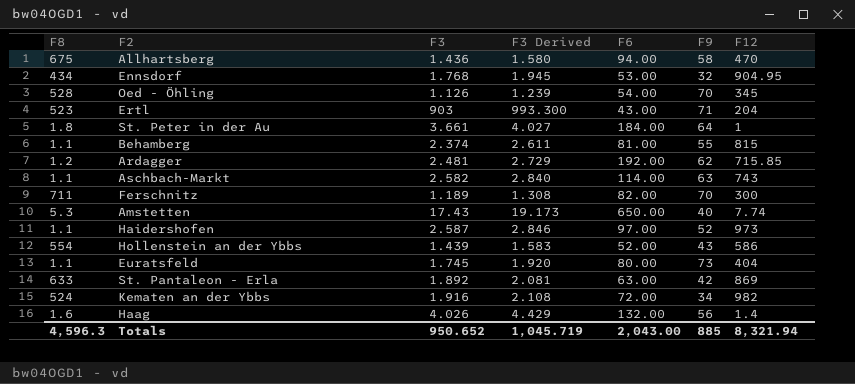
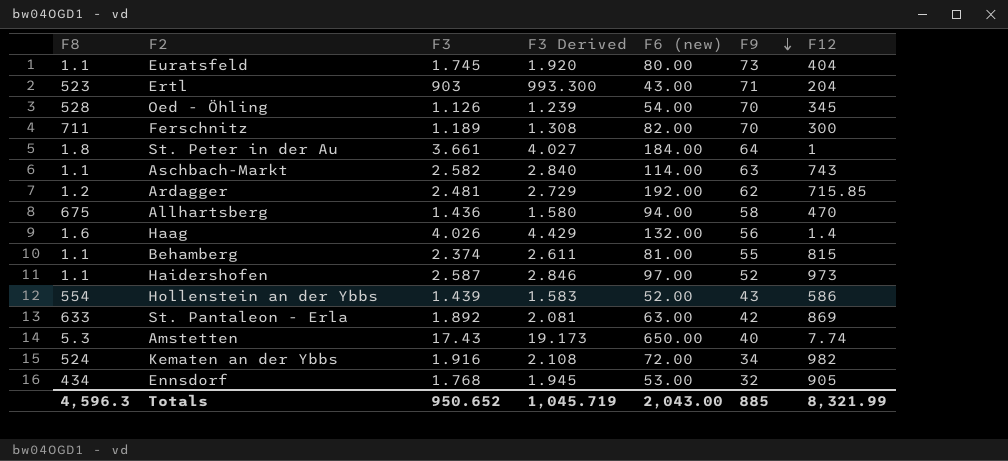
row order: none -> F9 descending
column name: F6 -> F6 (new)
Ennsdorf | F12: 904.95 -> 905
Totals | F12: 8,321.94 -> 8,321.99

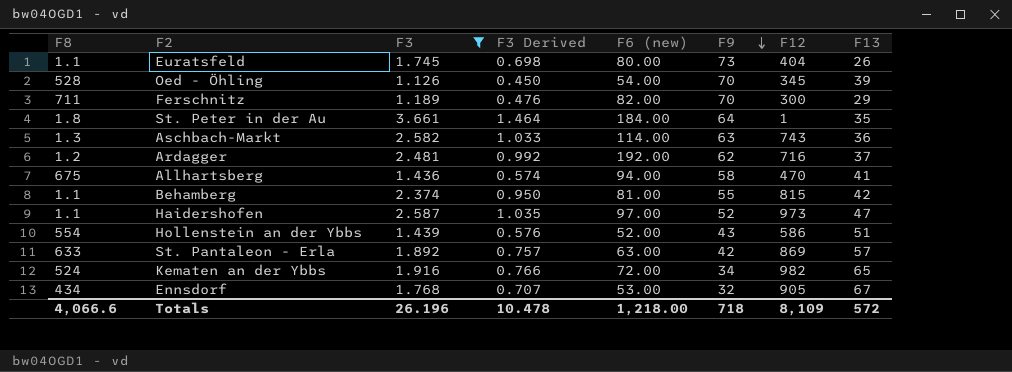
filter: none -> F3 <= 3.661
column F3 Derived | formula: [F3] * 1.1 -> [F3] * 0.4
column F13 | position: none -> 8
Aschbach-Markt | F8: 1.1 -> 1.3
Ardagger | F12: 715.85 -> 716
Totals | F8: 4,596.3 -> 4,066.6
Totals | F3: 950.652 -> 26.196
Totals | F3 Derived: 1,045.719 -> 10.478
Totals | F6 (new): 2,043.00 -> 1,218.00
Totals | F9: 885 -> 718
Totals | F12: 8,321.99 -> 8,109

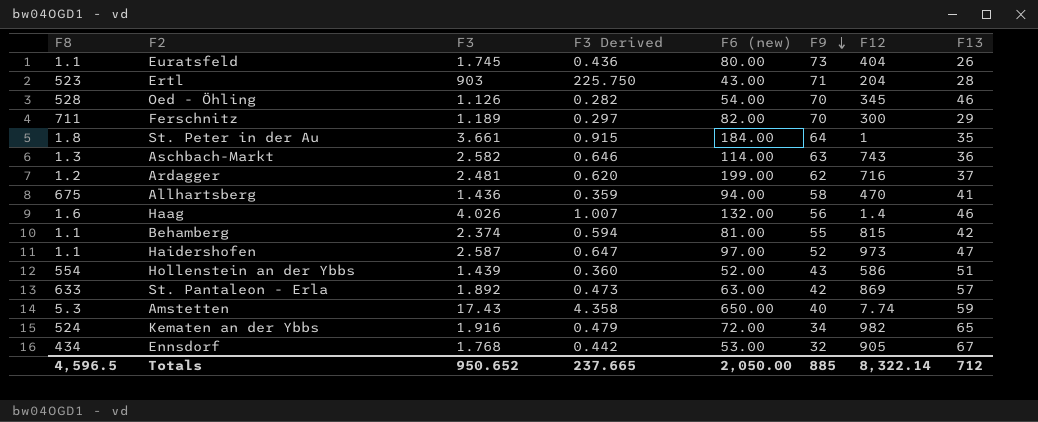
filter: F3 <= 3.661 -> none
column F3 Derived | formula: [F3] * 0.4 -> [F3] * 0.25
Oed - Öhling | F13: 39 -> 46
Ardagger | F6 (new): 192.00 -> 199.00
Totals | F8: 4,066.6 -> 4,596.5
Totals | F3: 26.196 -> 950.652
Totals | F3 Derived: 10.478 -> 237.665
Totals | F6 (new): 1,218.00 -> 2,050.00
Totals | F9: 718 -> 885
Totals | F12: 8,109 -> 8,322.14
Totals | F13: 572 -> 712

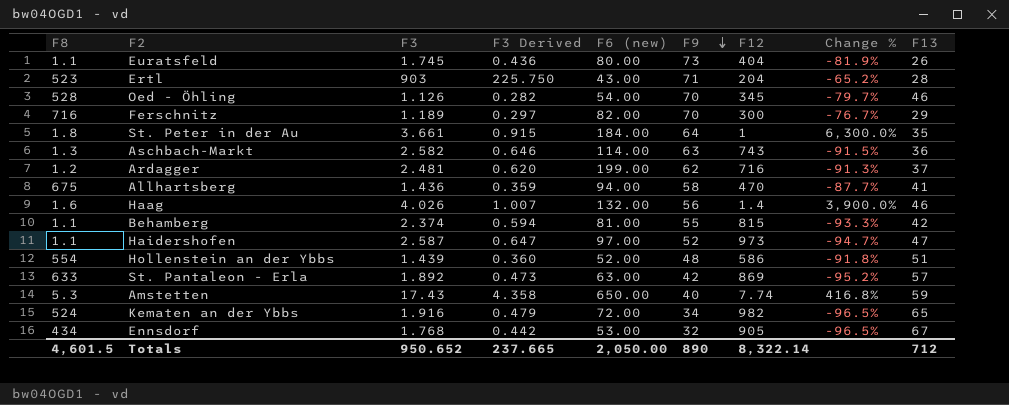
column Change % | formula: none -> ([F9] - [F12]) / [F12]
Ferschnitz | F8: 711 -> 716
Hollenstein an der Ybbs | F9: 43 -> 48
Totals | F8: 4,596.5 -> 4,601.5
Totals | F9: 885 -> 890

